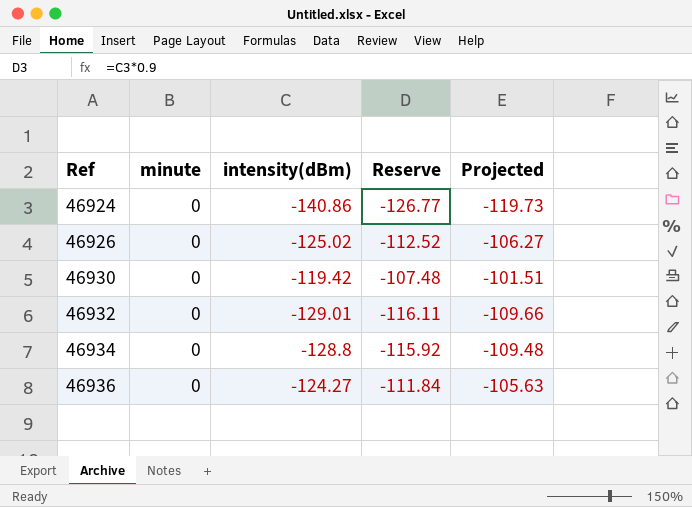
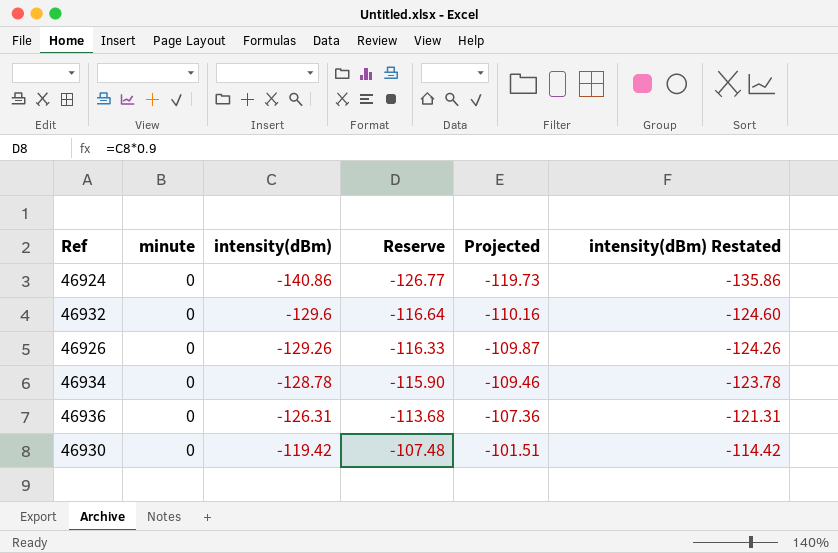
row order: Ref ascending -> intensity(dBm) ascending
column intensity(dBm) Restated | formula: none -> [intensity(dBm)] + 5
46932 | intensity(dBm): -129.01 -> -129.6
46932 | Reserve: -116.11 -> -116.64
46932 | Projected: -109.66 -> -110.16
46926 | intensity(dBm): -125.02 -> -129.26
46926 | Reserve: -112.52 -> -116.33
46926 | Projected: -106.27 -> -109.87
46934 | intensity(dBm): -128.8 -> -128.78
46934 | Reserve: -115.92 -> -115.90
46934 | Projected: -109.48 -> -109.46
46936 | intensity(dBm): -124.27 -> -126.31
46936 | Reserve: -111.84 -> -113.68
46936 | Projected: -105.63 -> -107.36

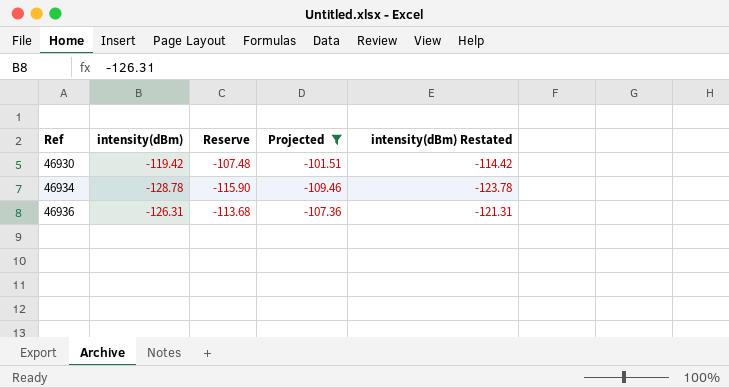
filter: none -> Projected >= -109.46
row order: intensity(dBm) ascending -> Ref ascending
column minute | position: 2 -> none

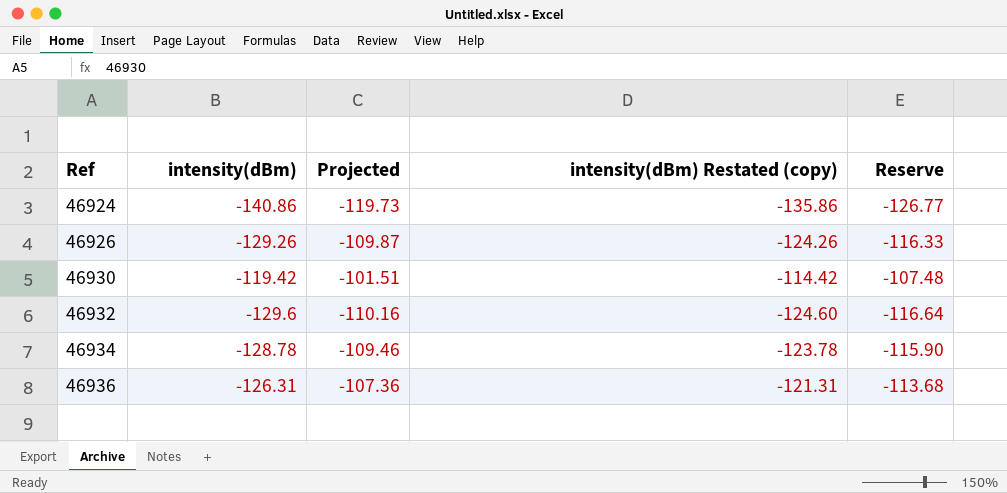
filter: Projected >= -109.46 -> none
column name: intensity(dBm) Restated -> intensity(dBm) Restated (copy)
column Reserve | position: 3 -> 5

